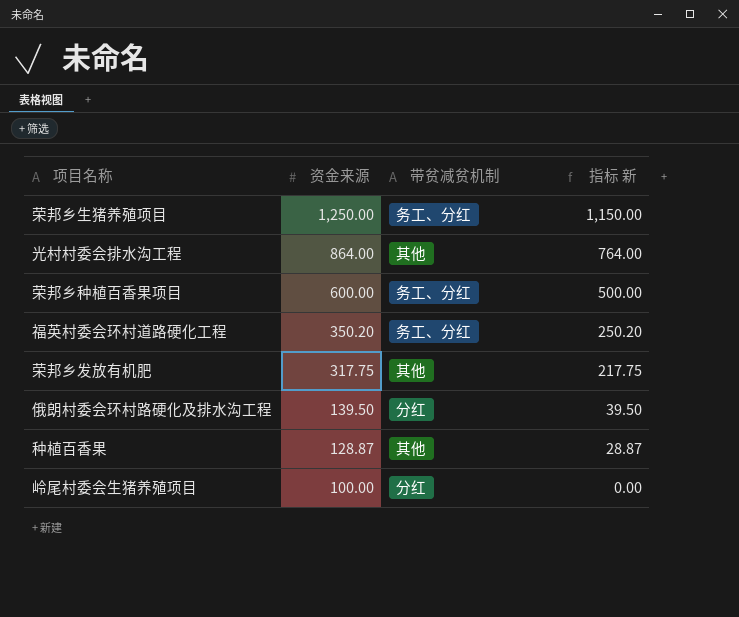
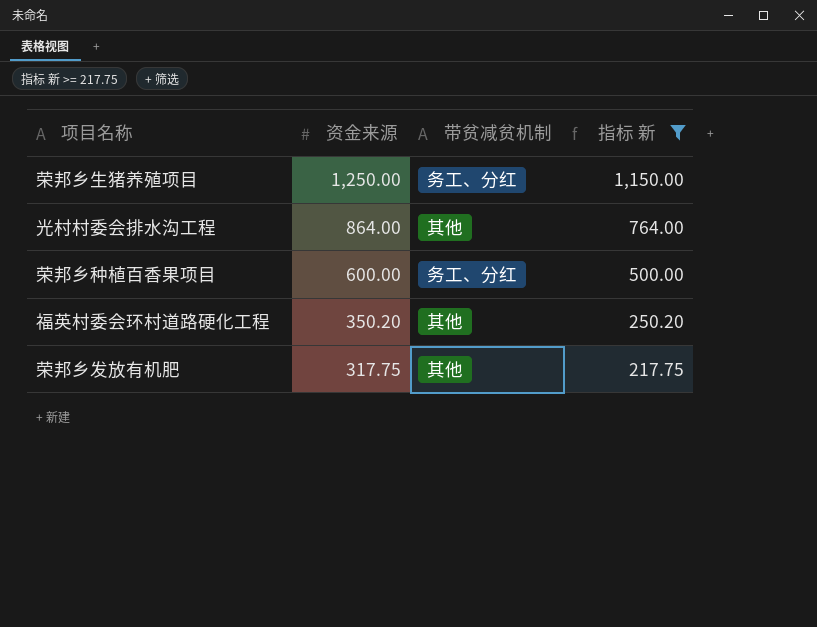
filter: none -> 指标 新 >= 217.75
福英村委会环村道路硬化工程 | 带贫减贫机制: 务工、分红 -> 其他

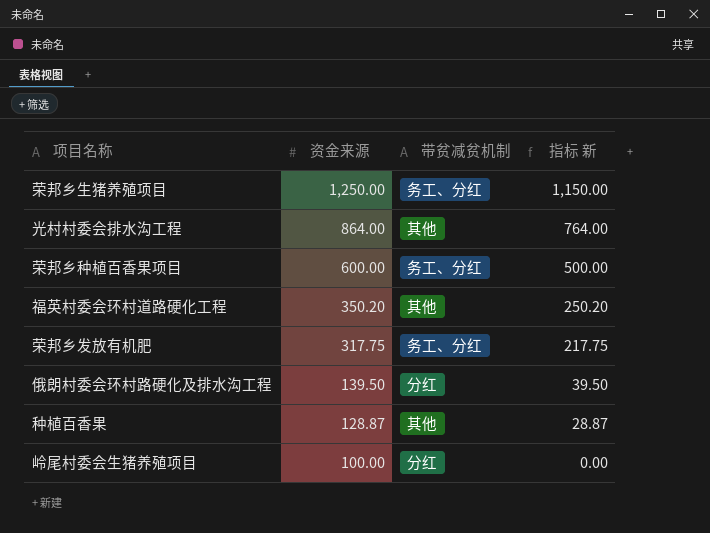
filter: 指标 新 >= 217.75 -> none
荣邦乡发放有机肥 | 带贫减贫机制: 其他 -> 务工、分红

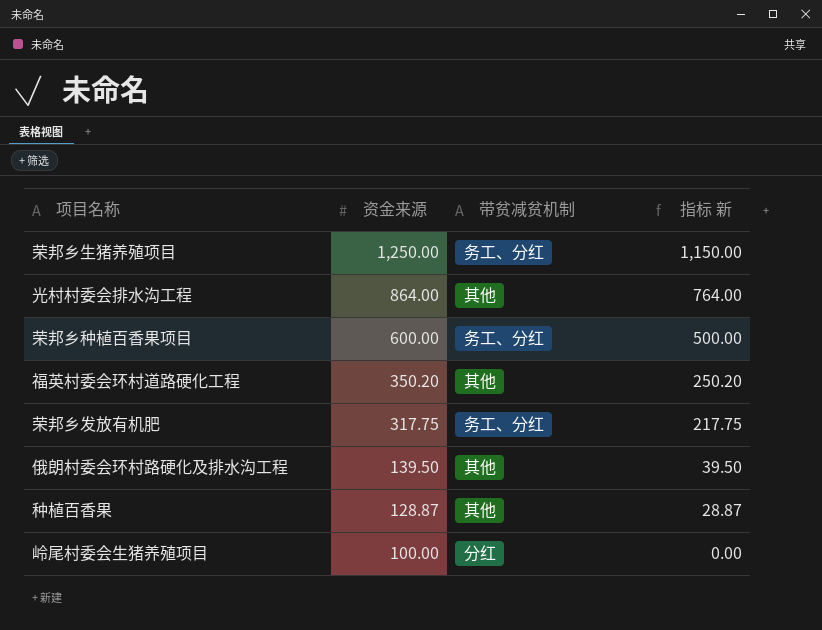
俄朗村委会环村路硬化及排水沟工程 | 带贫减贫机制: 分红 -> 其他

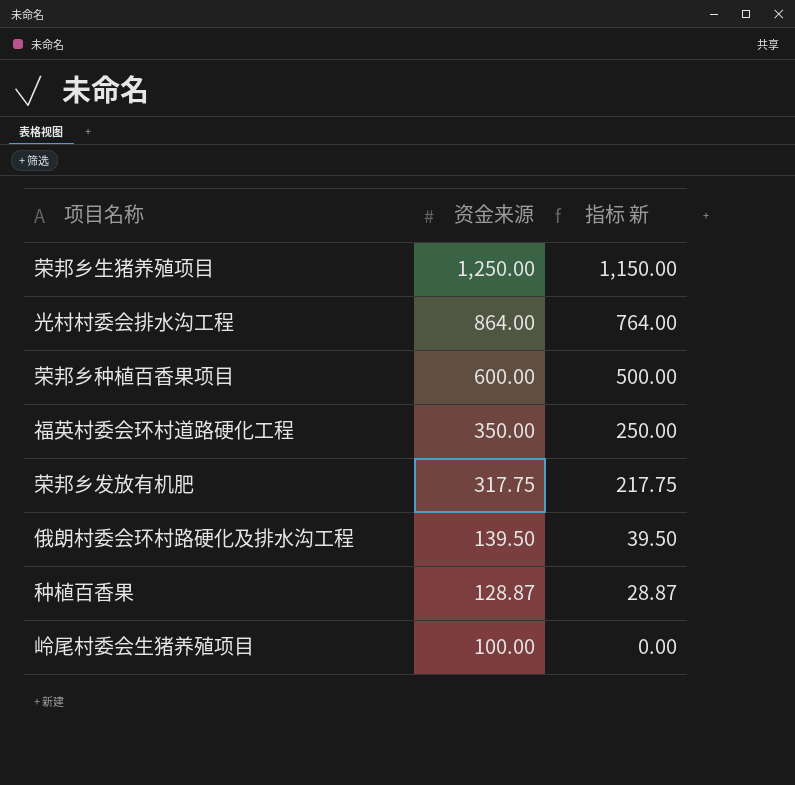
column 带贫减贫机制 | position: 3 -> none
福英村委会环村道路硬化工程 | 资金来源: 350.20 -> 350.00
福英村委会环村道路硬化工程 | 指标 新: 250.20 -> 250.00

